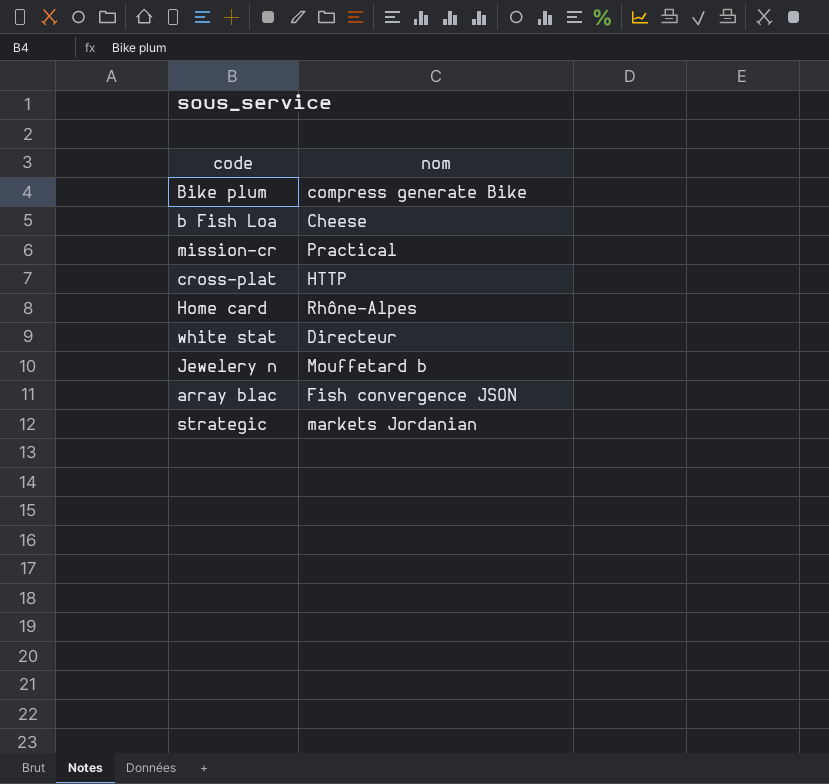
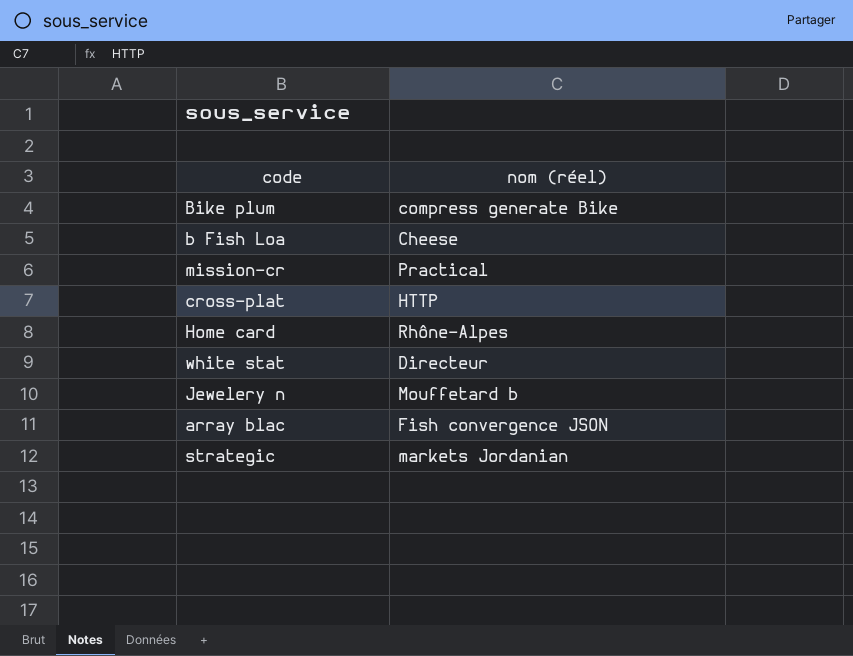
column name: nom -> nom (réel)

